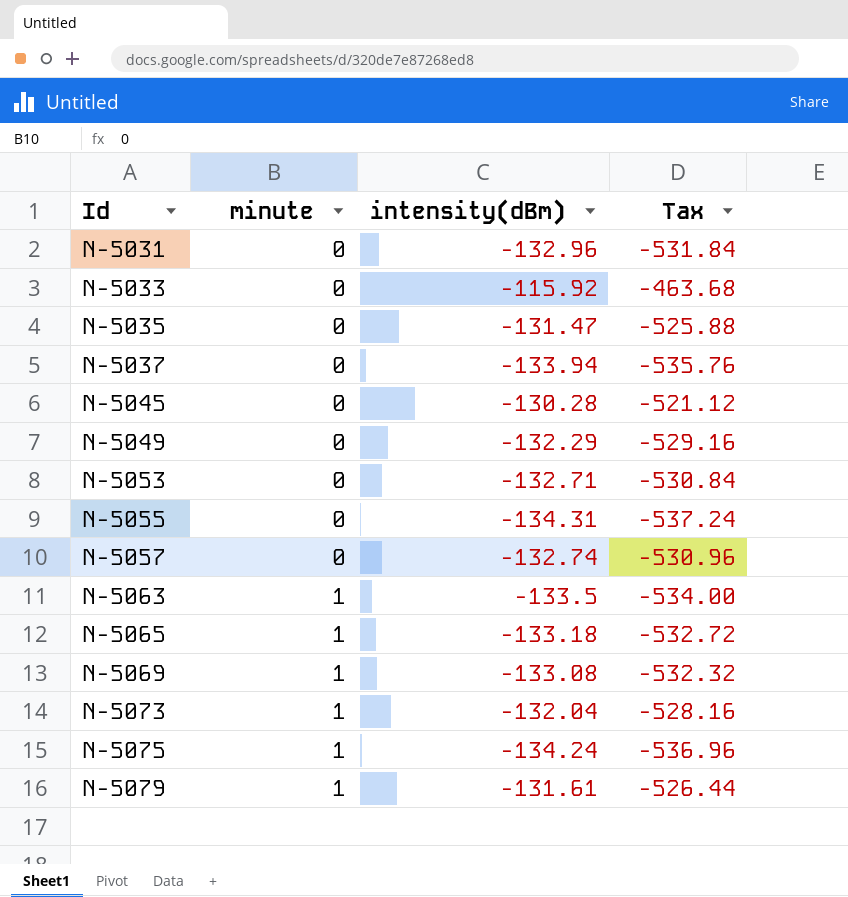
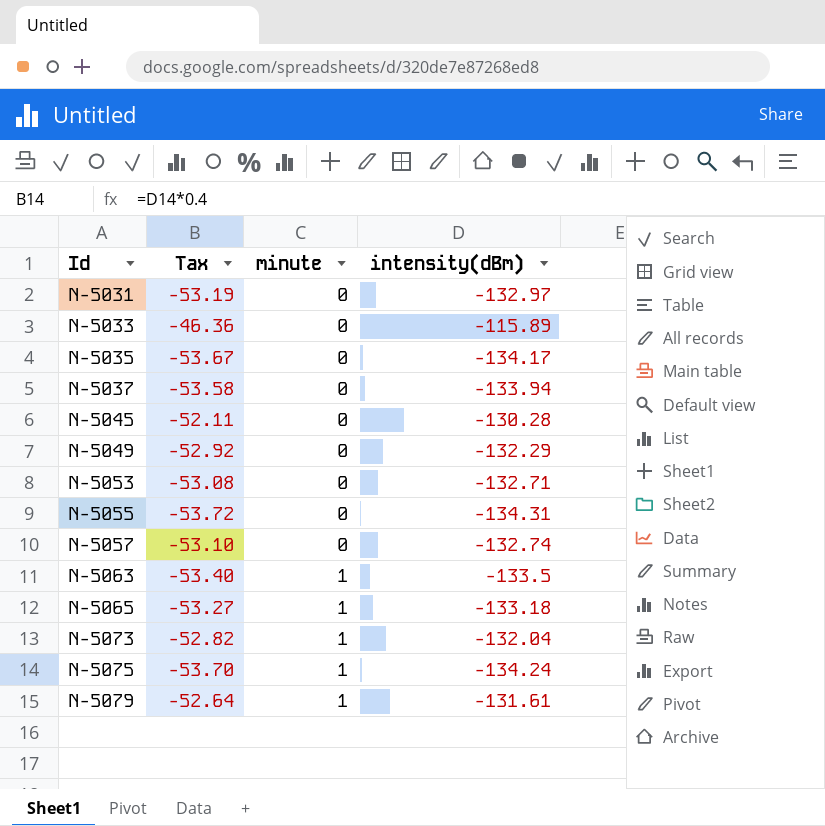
column Tax | formula: [intensity(dBm)] * 4 -> [intensity(dBm)] * 0.4
column Tax | position: 4 -> 2
row N-5069: 1 | -133.08 | -532.32 -> none
N-5031 | intensity(dBm): -132.96 -> -132.97
N-5033 | intensity(dBm): -115.92 -> -115.89
N-5035 | intensity(dBm): -131.47 -> -134.17

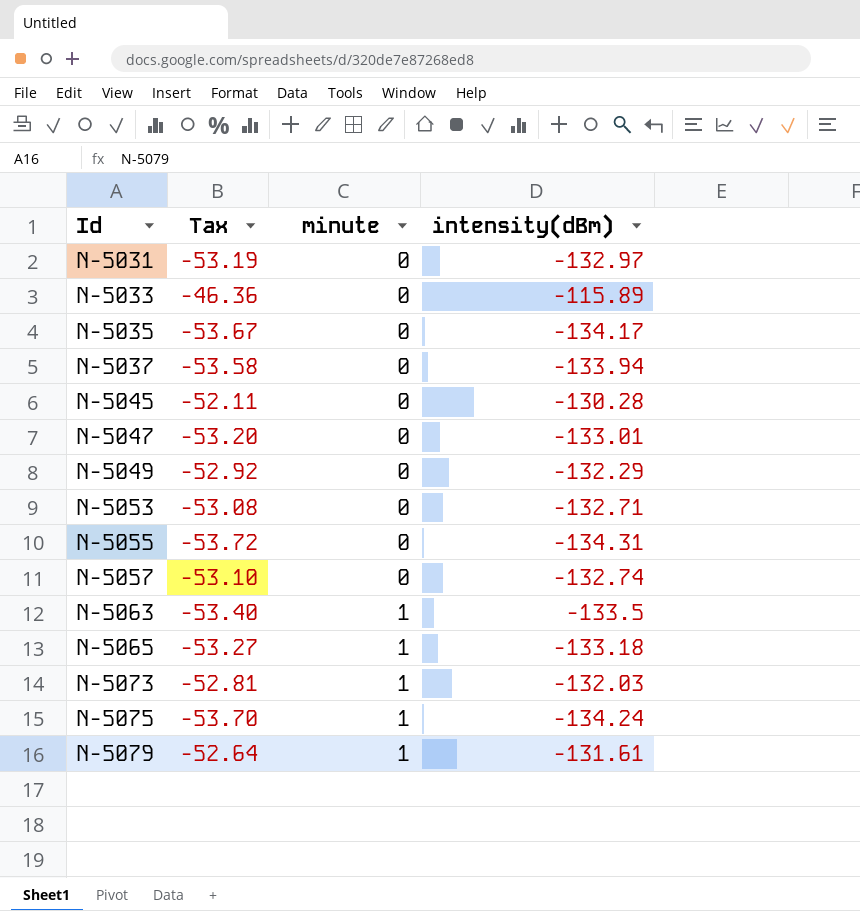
row N-5047: none -> -53.20 | 0 | -133.01
N-5073 | Tax: -52.82 -> -52.81
N-5073 | intensity(dBm): -132.04 -> -132.03

